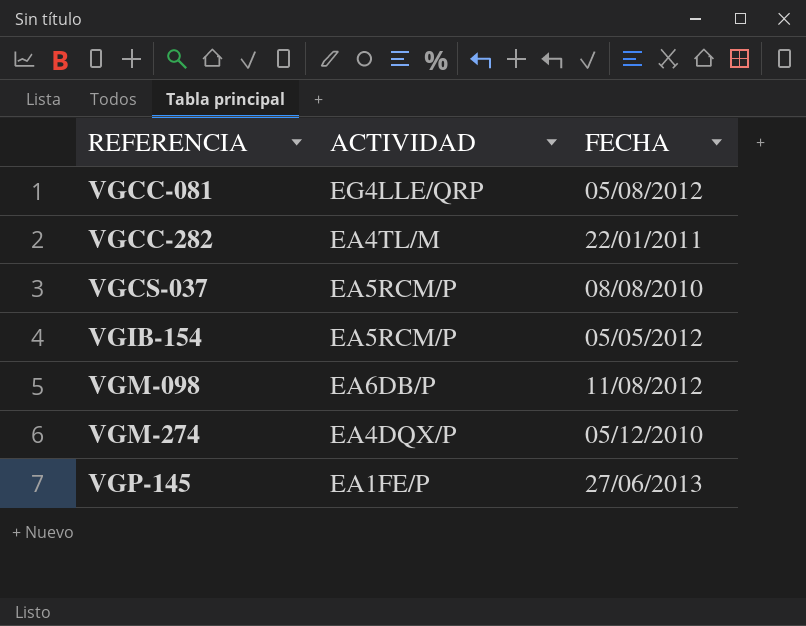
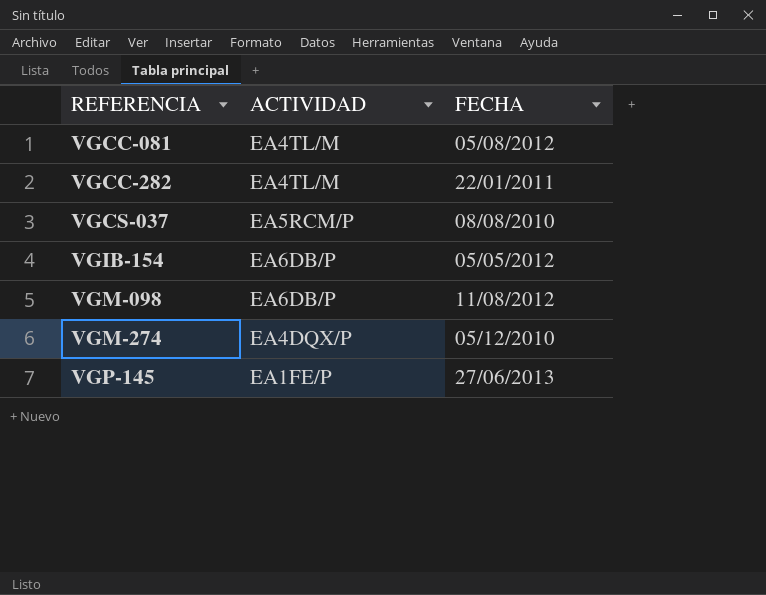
VGCC-081 | ACTIVIDAD: EG4LLE/QRP -> EA4TL/M
VGIB-154 | ACTIVIDAD: EA5RCM/P -> EA6DB/P

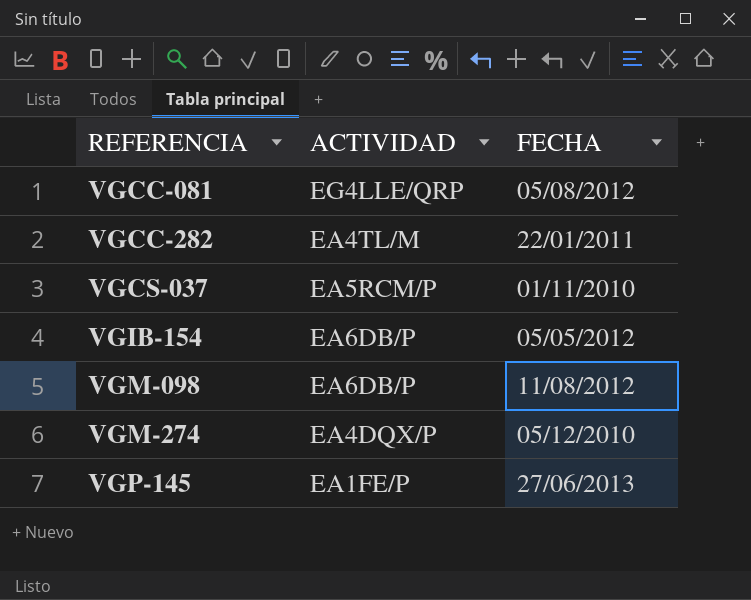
VGCC-081 | ACTIVIDAD: EA4TL/M -> EG4LLE/QRP
VGCS-037 | FECHA: 08/08/2010 -> 01/11/2010

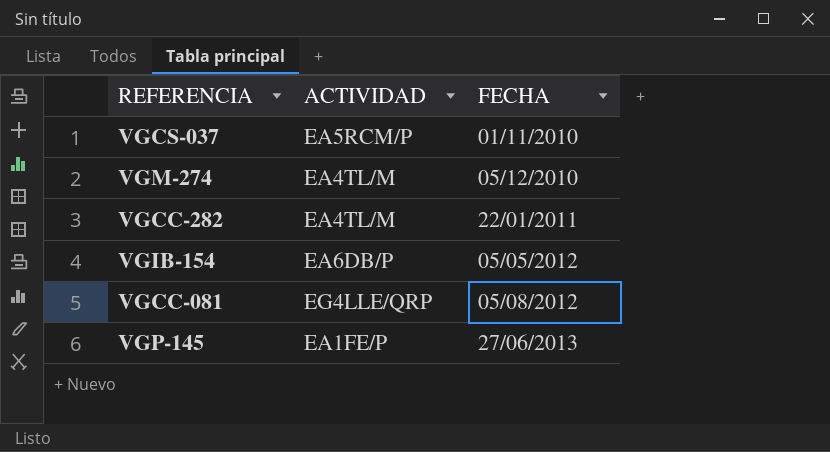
row order: REFERENCIA ascending -> FECHA ascending
row VGM-098: EA6DB/P | 11/08/2012 -> none
VGM-274 | ACTIVIDAD: EA4DQX/P -> EA4TL/M

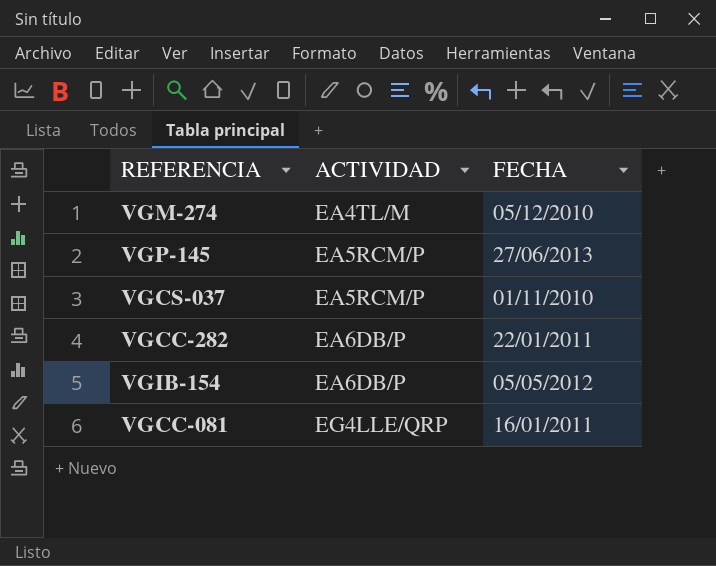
row order: FECHA ascending -> ACTIVIDAD ascending
VGP-145 | ACTIVIDAD: EA1FE/P -> EA5RCM/P
VGCC-282 | ACTIVIDAD: EA4TL/M -> EA6DB/P
VGCC-081 | FECHA: 05/08/2012 -> 16/01/2011

